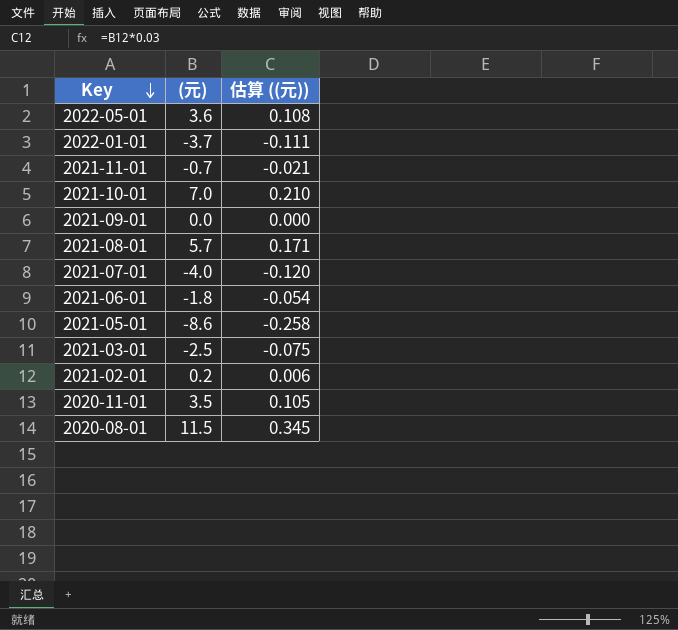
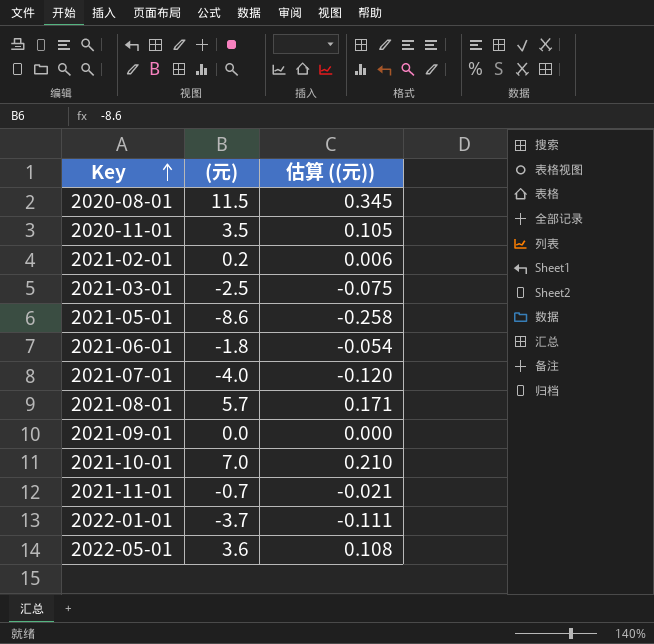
row order: Key descending -> Key ascending

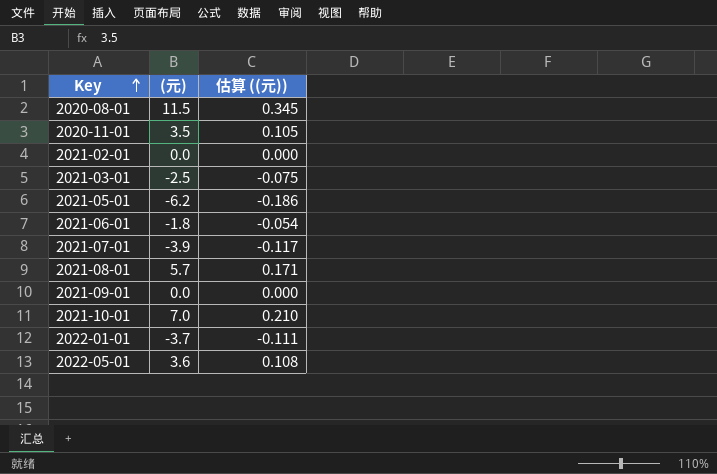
row 2021-11-01: -0.7 | -0.021 -> none
2021-02-01 | (元): 0.2 -> 0.0
2021-02-01 | 估算 ((元)): 0.006 -> 0.000
2021-05-01 | (元): -8.6 -> -6.2
2021-05-01 | 估算 ((元)): -0.258 -> -0.186
2021-07-01 | (元): -4.0 -> -3.9
2021-07-01 | 估算 ((元)): -0.120 -> -0.117

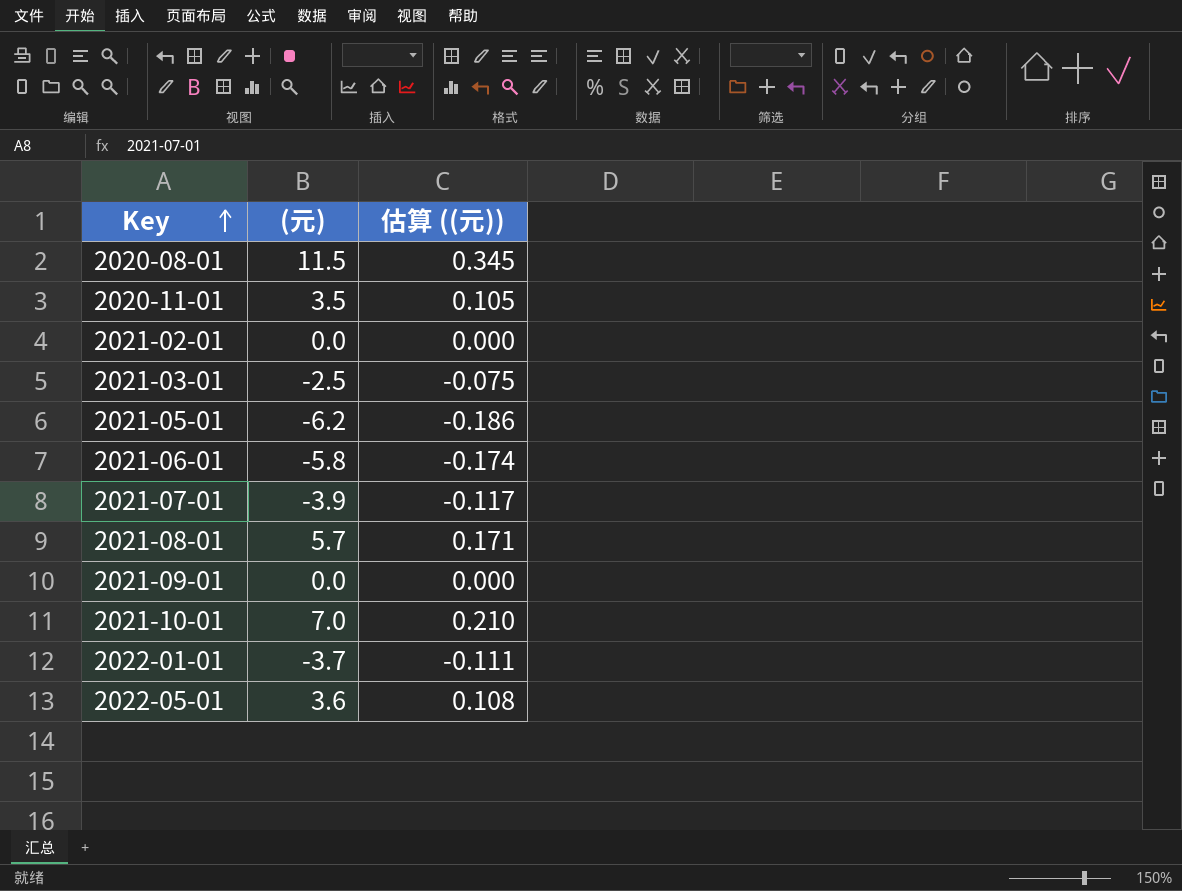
2021-06-01 | (元): -1.8 -> -5.8
2021-06-01 | 估算 ((元)): -0.054 -> -0.174

